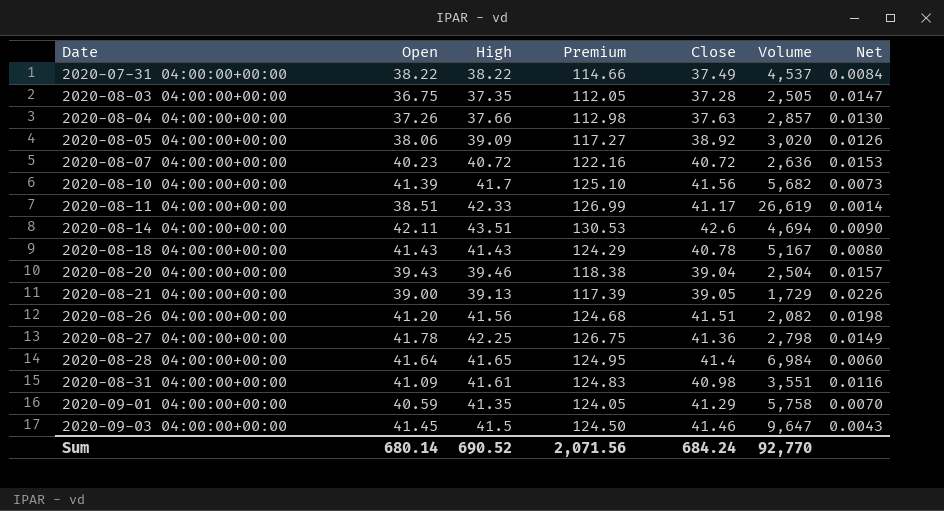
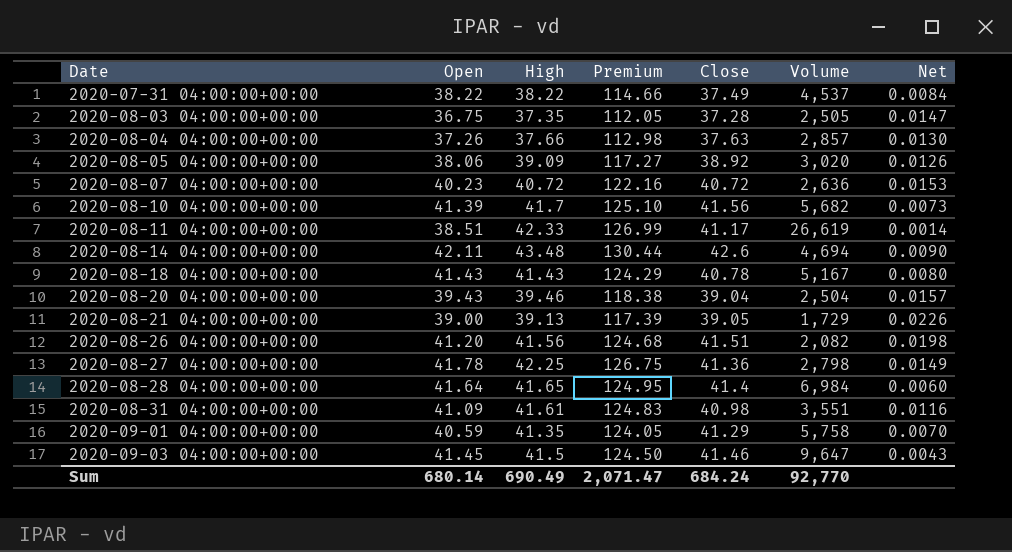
2020-08-14 04:00:00+00:00 | High: 43.51 -> 43.48
2020-08-14 04:00:00+00:00 | Premium: 130.53 -> 130.44
Sum | High: 690.52 -> 690.49
Sum | Premium: 2,071.56 -> 2,071.47

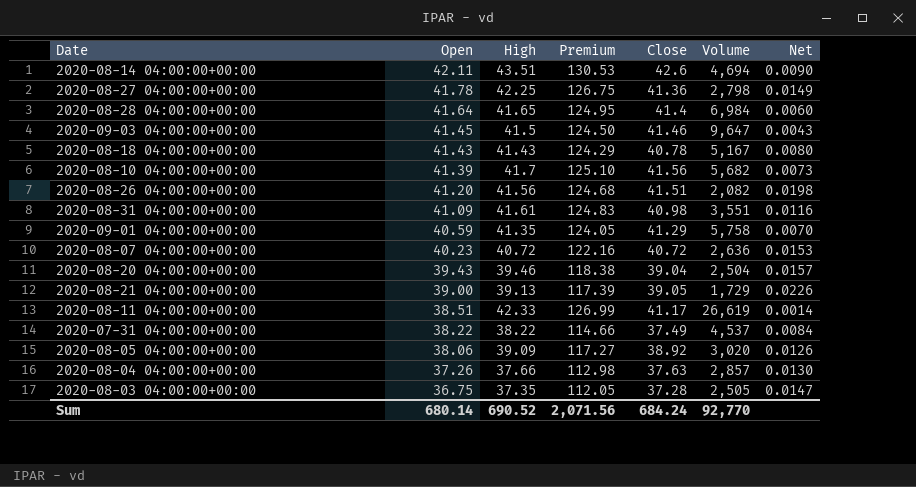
row order: Date ascending -> Open descending
2020-08-14 04:00:00+00:00 | High: 43.48 -> 43.51
2020-08-14 04:00:00+00:00 | Premium: 130.44 -> 130.53
Sum | High: 690.49 -> 690.52
Sum | Premium: 2,071.47 -> 2,071.56

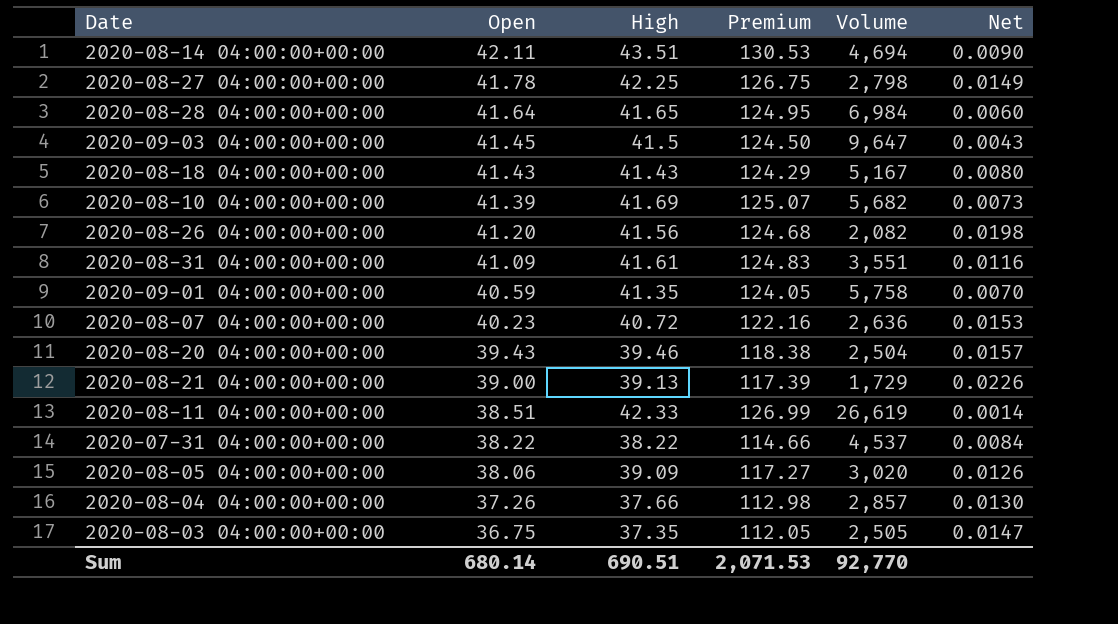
column Close | position: 5 -> none
2020-08-10 04:00:00+00:00 | High: 41.7 -> 41.69
2020-08-10 04:00:00+00:00 | Premium: 125.10 -> 125.07
Sum | High: 690.52 -> 690.51
Sum | Premium: 2,071.56 -> 2,071.53

